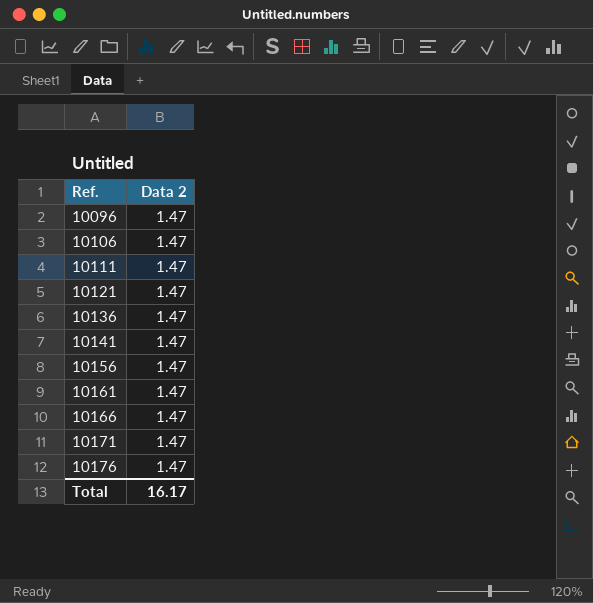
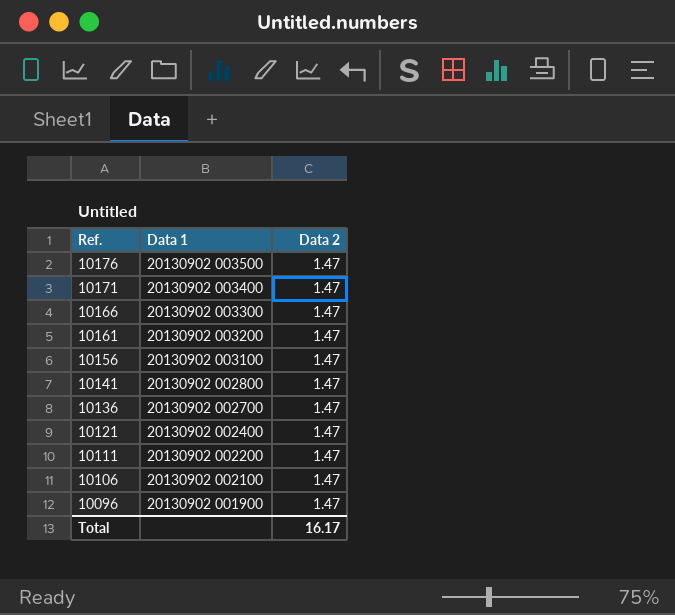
row order: Ref. ascending -> Ref. descending
column Data 1 | position: none -> 2

